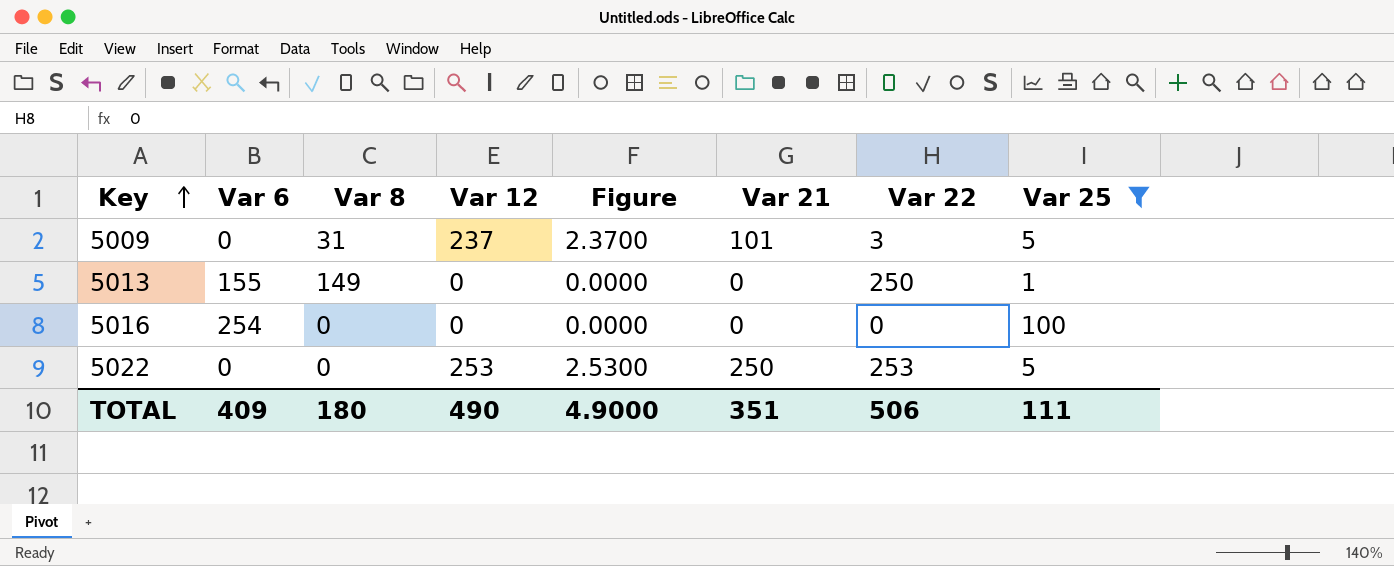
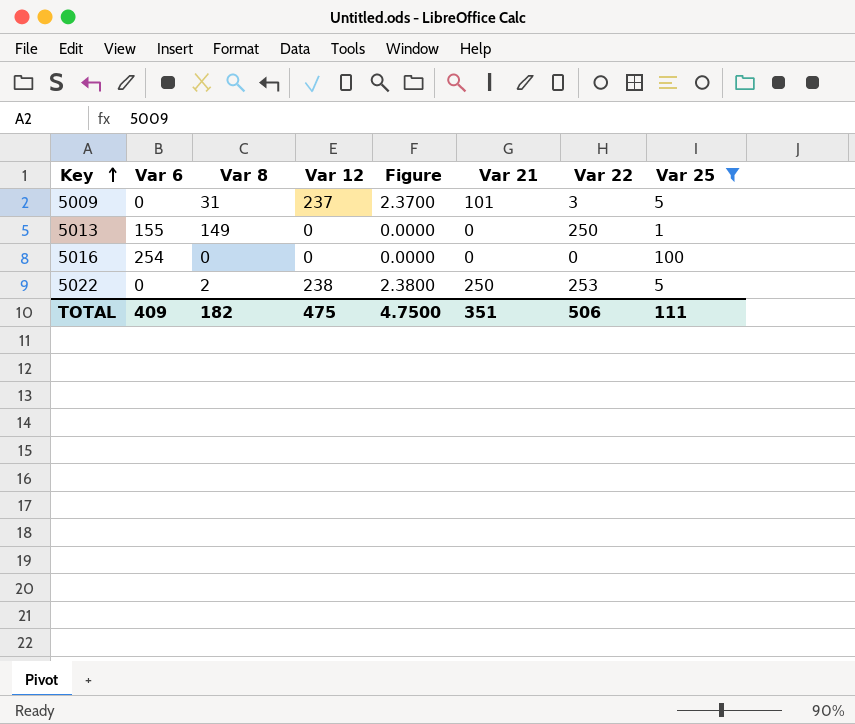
5022 | Var 8: 0 -> 2
5022 | Var 12: 253 -> 238
5022 | Figure: 2.5300 -> 2.3800
TOTAL | Var 8: 180 -> 182
TOTAL | Var 12: 490 -> 475
TOTAL | Figure: 4.9000 -> 4.7500

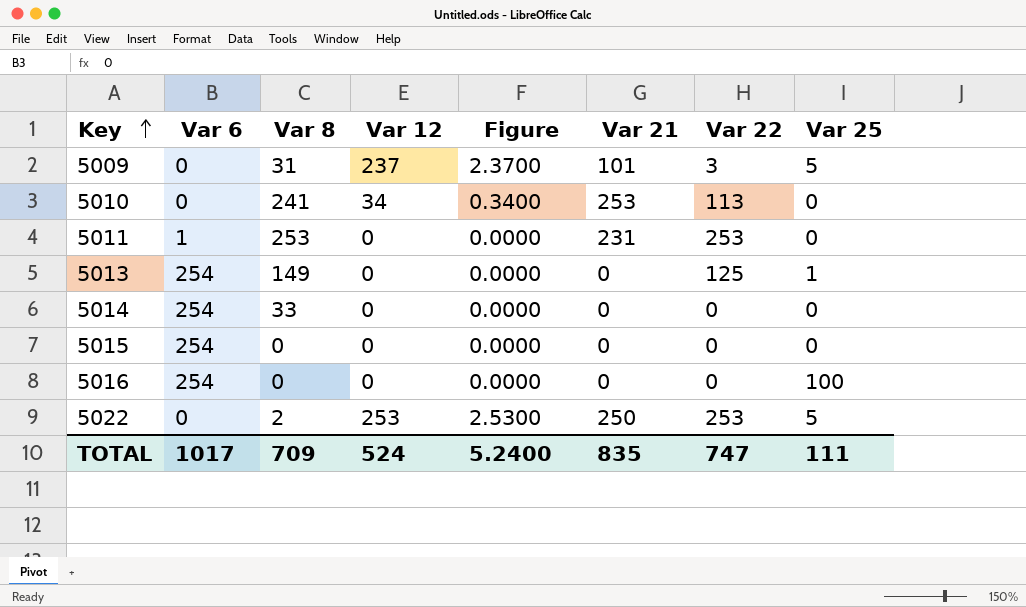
filter: Var 25 != 0 -> none
5013 | Var 6: 155 -> 254
5013 | Var 22: 250 -> 125
5022 | Var 12: 238 -> 253
5022 | Figure: 2.3800 -> 2.5300
TOTAL | Var 6: 409 -> 1017
TOTAL | Var 8: 182 -> 709
TOTAL | Var 12: 475 -> 524
TOTAL | Figure: 4.7500 -> 5.2400
TOTAL | Var 21: 351 -> 835
TOTAL | Var 22: 506 -> 747

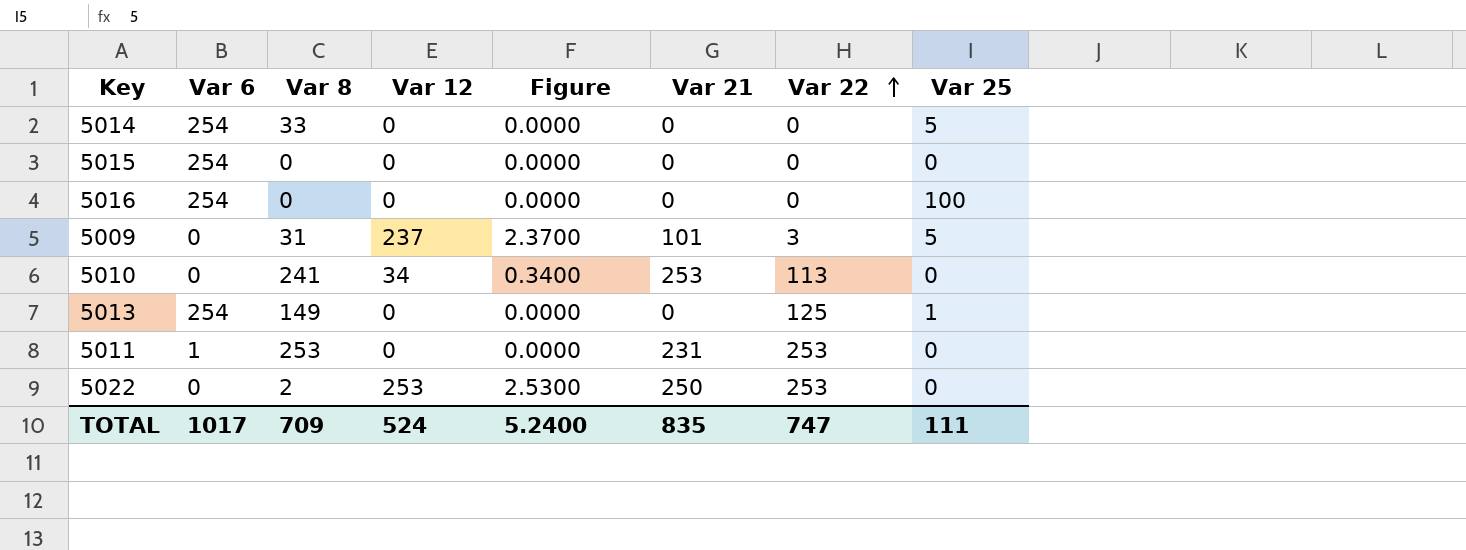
row order: Key ascending -> Var 22 ascending
5014 | Var 25: 0 -> 5
5022 | Var 25: 5 -> 0

